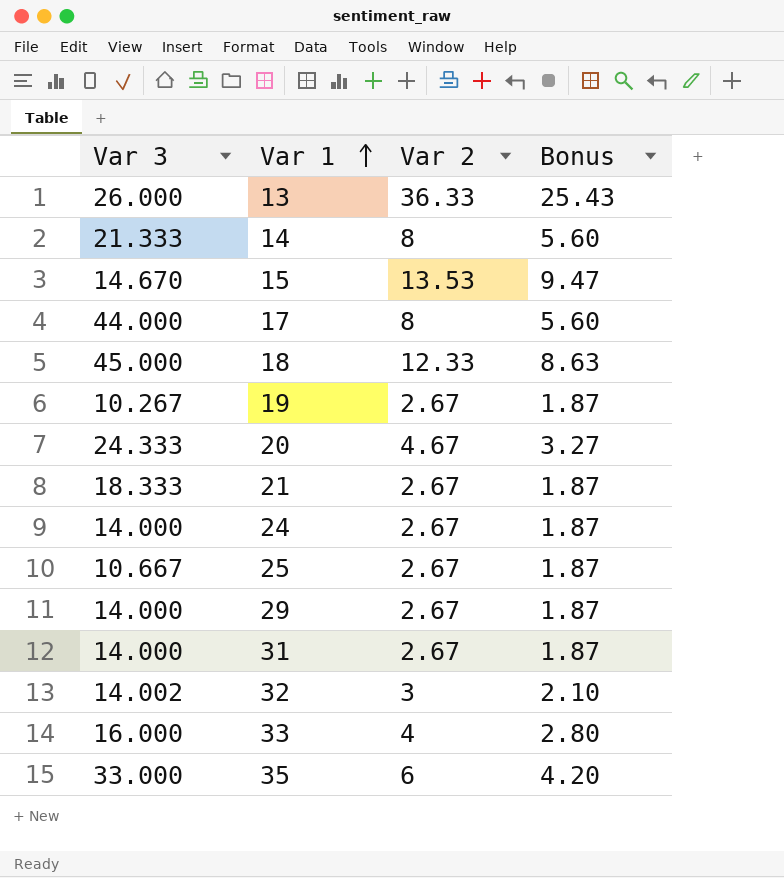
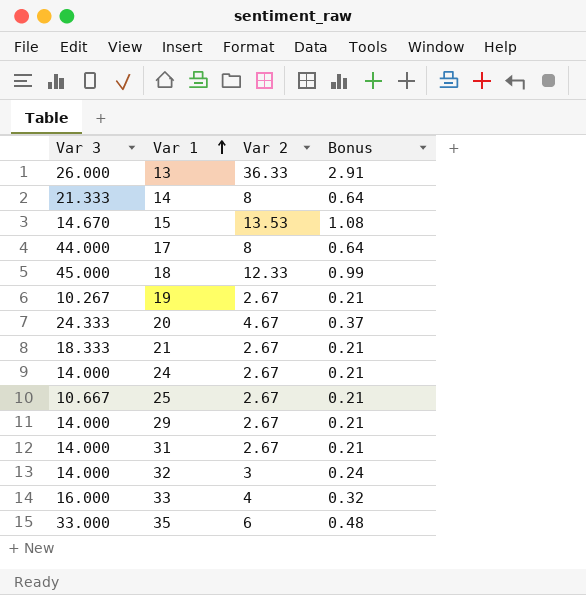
column Bonus | formula: [Var 2] * 0.7 -> [Var 2] * 0.08
32 | Var 3: 14.002 -> 14.000

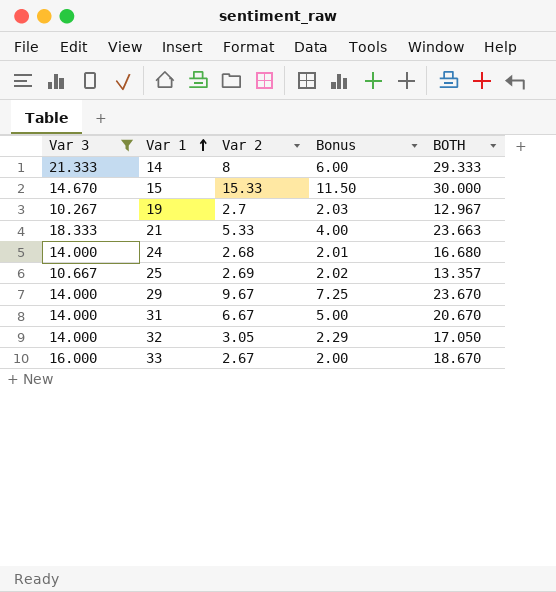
filter: none -> Var 3 <= 21.333
column Bonus | formula: [Var 2] * 0.08 -> [Var 2] * 0.75
column BOTH | formula: none -> [Var 3] + [Var 2]
15 | Var 2: 13.53 -> 15.33
19 | Var 2: 2.67 -> 2.7
21 | Var 2: 2.67 -> 5.33
24 | Var 2: 2.67 -> 2.68
25 | Var 2: 2.67 -> 2.69
29 | Var 2: 2.67 -> 9.67
31 | Var 2: 2.67 -> 6.67
32 | Var 2: 3 -> 3.05
33 | Var 2: 4 -> 2.67

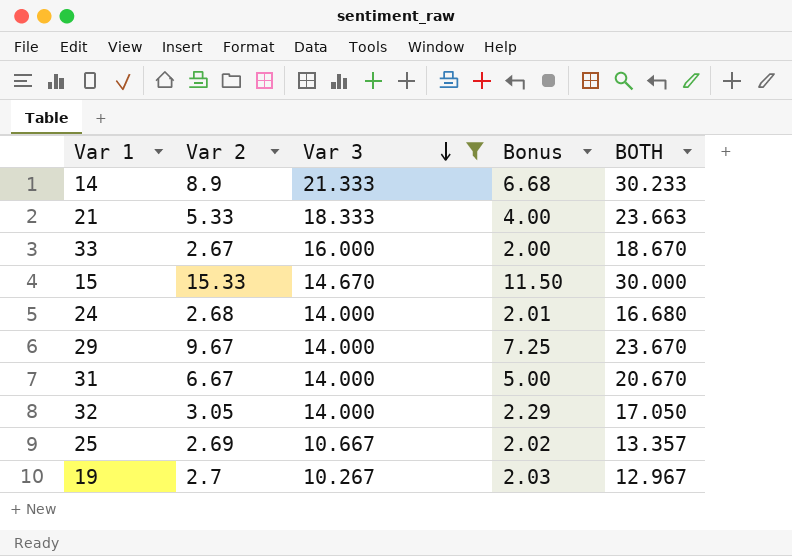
row order: Var 1 ascending -> Var 3 descending
column Var 3 | position: 1 -> 3
14 | Var 2: 8 -> 8.9
14 | Bonus: 6.00 -> 6.68
14 | BOTH: 29.333 -> 30.233

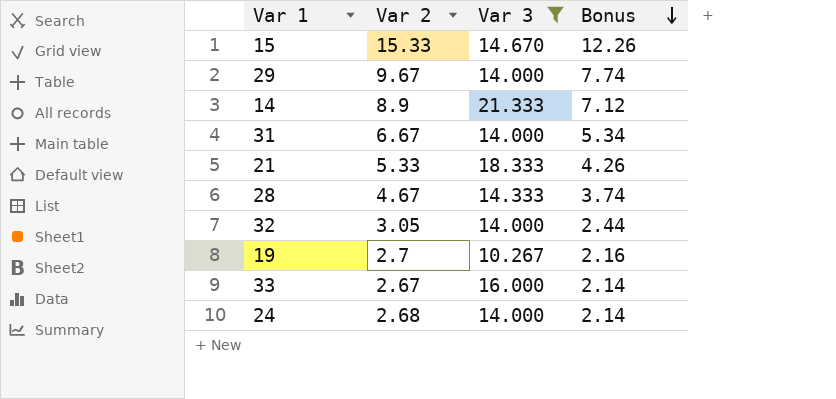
row order: Var 3 descending -> Bonus descending
column BOTH | formula: [Var 2] + [Var 3] -> none
column Bonus | formula: [Var 2] * 0.75 -> [Var 2] * 0.8
row 25: 2.69 | 10.667 | 2.02 | 13.357 -> none
row 28: none -> 4.67 | 14.333 | 3.74

